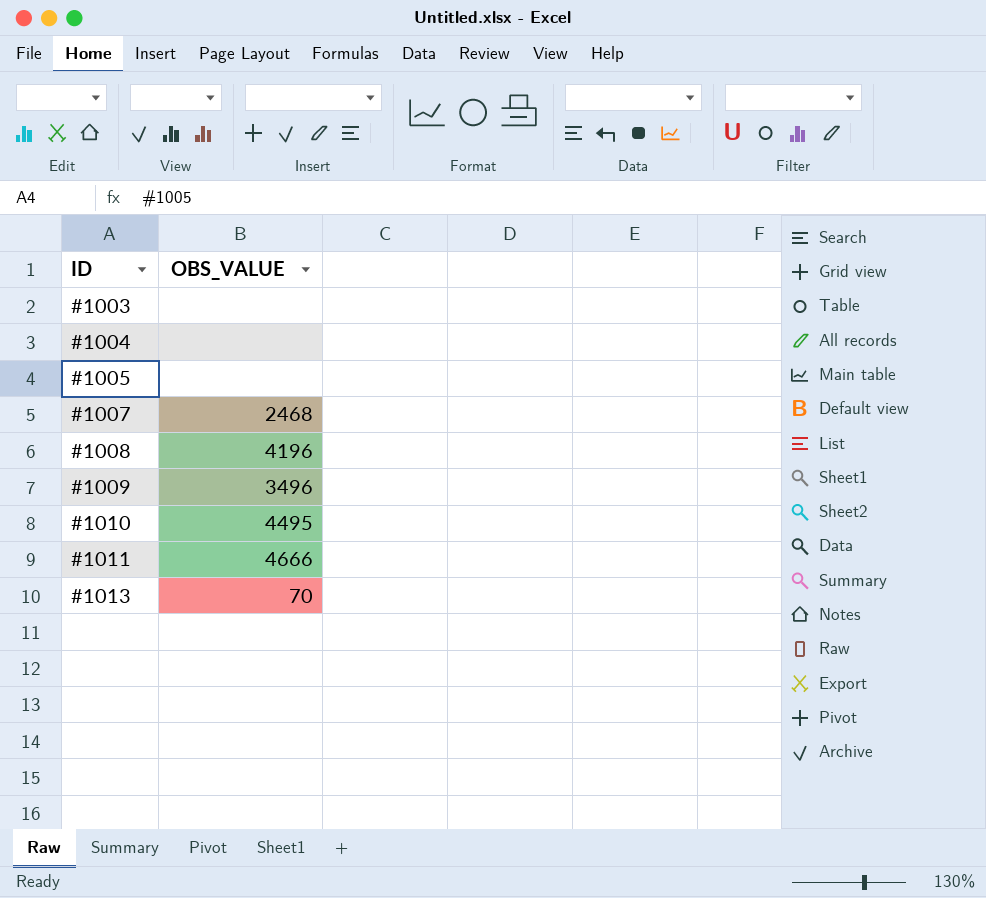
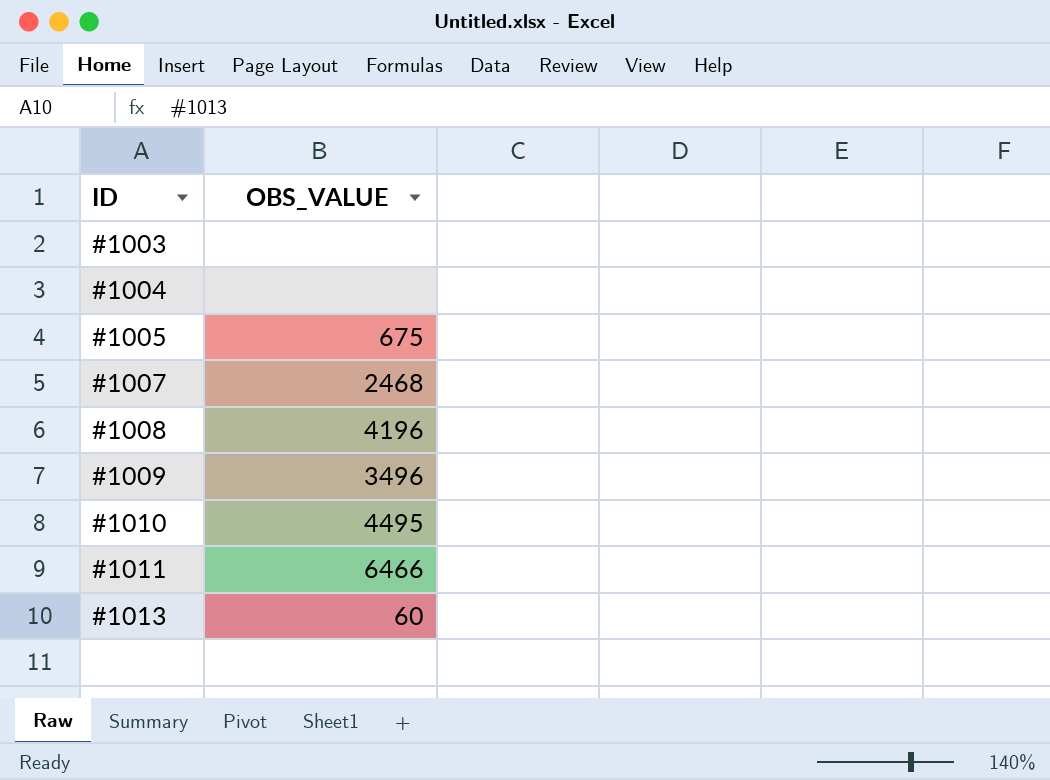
#1005 | OBS_VALUE: none -> 675
#1011 | OBS_VALUE: 4666 -> 6466
#1013 | OBS_VALUE: 70 -> 60

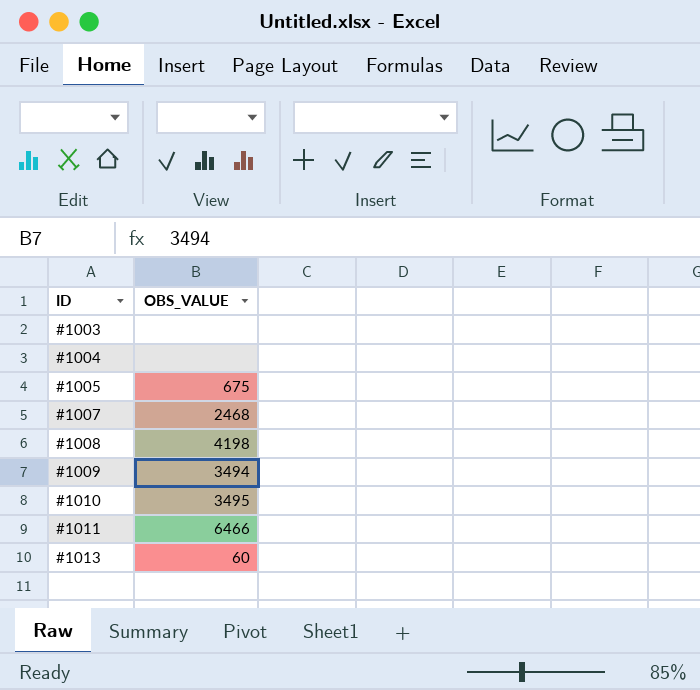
#1008 | OBS_VALUE: 4196 -> 4198
#1009 | OBS_VALUE: 3496 -> 3494
#1010 | OBS_VALUE: 4495 -> 3495

